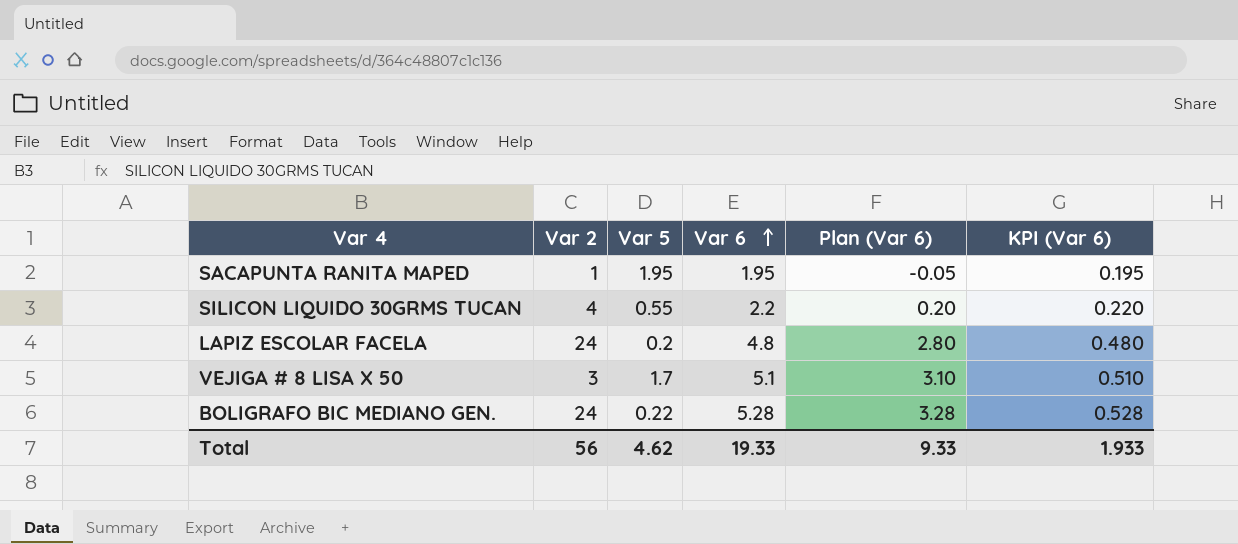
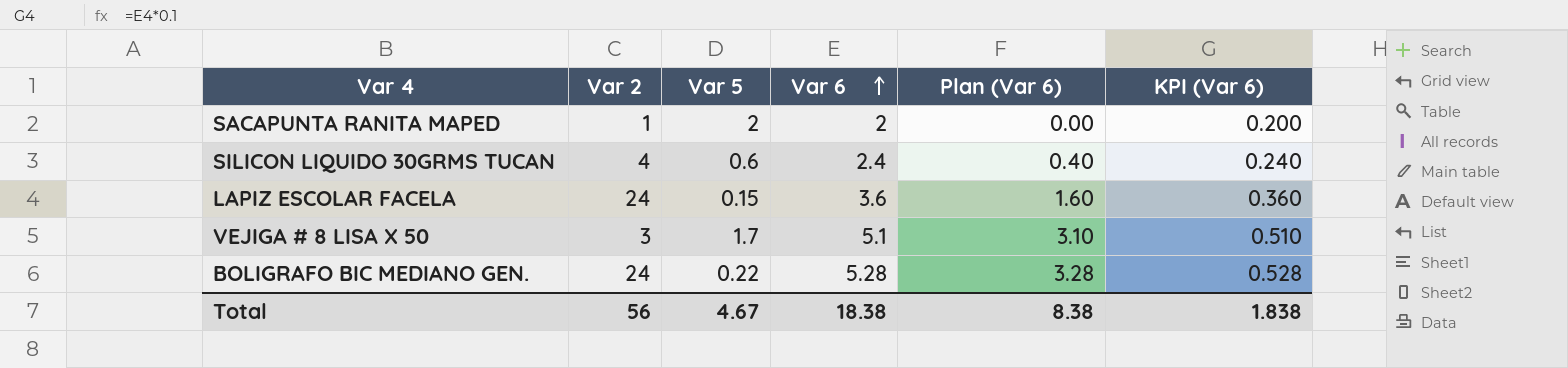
SACAPUNTA RANITA MAPED | Var 5: 1.95 -> 2
SACAPUNTA RANITA MAPED | Var 6: 1.95 -> 2
SACAPUNTA RANITA MAPED | Plan (Var 6): -0.05 -> 0.00
SACAPUNTA RANITA MAPED | KPI (Var 6): 0.195 -> 0.200
SILICON LIQUIDO 30GRMS TUCAN | Var 5: 0.55 -> 0.6
SILICON LIQUIDO 30GRMS TUCAN | Var 6: 2.2 -> 2.4
SILICON LIQUIDO 30GRMS TUCAN | Plan (Var 6): 0.20 -> 0.40
SILICON LIQUIDO 30GRMS TUCAN | KPI (Var 6): 0.220 -> 0.240
LAPIZ ESCOLAR FACELA | Var 5: 0.2 -> 0.15
LAPIZ ESCOLAR FACELA | Var 6: 4.8 -> 3.6
LAPIZ ESCOLAR FACELA | Plan (Var 6): 2.80 -> 1.60
LAPIZ ESCOLAR FACELA | KPI (Var 6): 0.480 -> 0.360
Total | Var 5: 4.62 -> 4.67
Total | Var 6: 19.33 -> 18.38
Total | Plan (Var 6): 9.33 -> 8.38
Total | KPI (Var 6): 1.933 -> 1.838

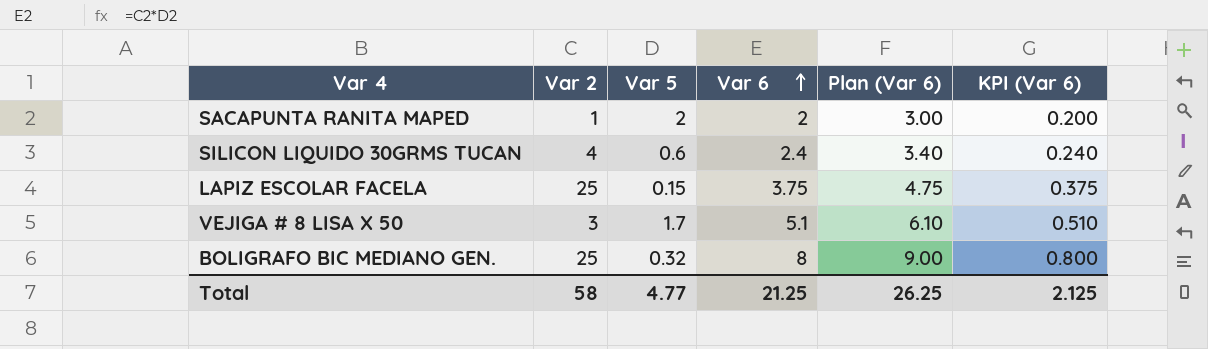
column Plan (Var 6) | formula: [Var 6] - 2 -> [Var 6] + 1
LAPIZ ESCOLAR FACELA | Var 2: 24 -> 25
LAPIZ ESCOLAR FACELA | Var 6: 3.6 -> 3.75
LAPIZ ESCOLAR FACELA | KPI (Var 6): 0.360 -> 0.375
BOLIGRAFO BIC MEDIANO GEN. | Var 2: 24 -> 25
BOLIGRAFO BIC MEDIANO GEN. | Var 5: 0.22 -> 0.32
BOLIGRAFO BIC MEDIANO GEN. | Var 6: 5.28 -> 8
BOLIGRAFO BIC MEDIANO GEN. | KPI (Var 6): 0.528 -> 0.800
Total | Var 2: 56 -> 58
Total | Var 5: 4.67 -> 4.77
Total | Var 6: 18.38 -> 21.25
Total | Plan (Var 6): 8.38 -> 26.25
Total | KPI (Var 6): 1.838 -> 2.125

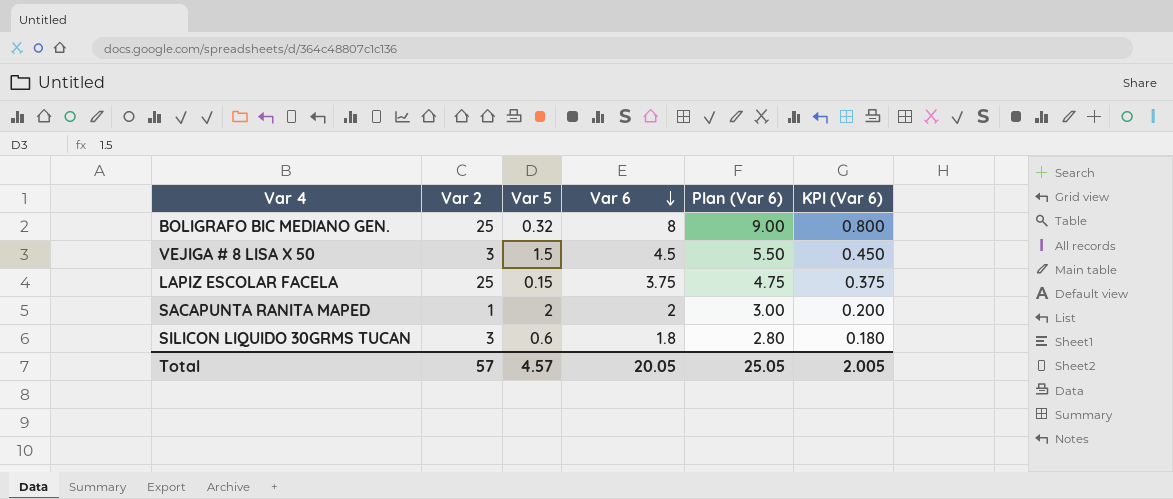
row order: Var 6 ascending -> Var 6 descending
VEJIGA # 8 LISA X 50 | Var 5: 1.7 -> 1.5
VEJIGA # 8 LISA X 50 | Var 6: 5.1 -> 4.5
VEJIGA # 8 LISA X 50 | Plan (Var 6): 6.10 -> 5.50
VEJIGA # 8 LISA X 50 | KPI (Var 6): 0.510 -> 0.450
SILICON LIQUIDO 30GRMS TUCAN | Var 2: 4 -> 3
SILICON LIQUIDO 30GRMS TUCAN | Var 6: 2.4 -> 1.8
SILICON LIQUIDO 30GRMS TUCAN | Plan (Var 6): 3.40 -> 2.80
SILICON LIQUIDO 30GRMS TUCAN | KPI (Var 6): 0.240 -> 0.180
Total | Var 2: 58 -> 57
Total | Var 5: 4.77 -> 4.57
Total | Var 6: 21.25 -> 20.05
Total | Plan (Var 6): 26.25 -> 25.05
Total | KPI (Var 6): 2.125 -> 2.005

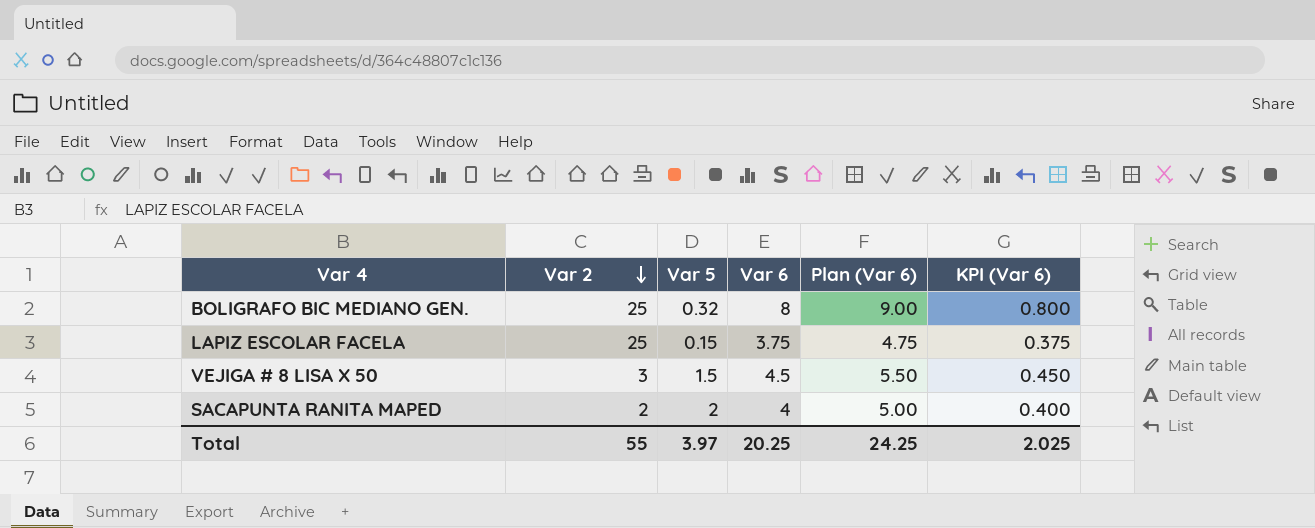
row order: Var 6 descending -> Var 2 descending
row SILICON LIQUIDO 30GRMS TUCAN: 3 | 0.6 | 1.8 | 2.80 | 0.180 -> none
SACAPUNTA RANITA MAPED | Var 2: 1 -> 2
SACAPUNTA RANITA MAPED | Var 6: 2 -> 4
SACAPUNTA RANITA MAPED | Plan (Var 6): 3.00 -> 5.00
SACAPUNTA RANITA MAPED | KPI (Var 6): 0.200 -> 0.400
Total | Var 2: 57 -> 55
Total | Var 5: 4.57 -> 3.97
Total | Var 6: 20.05 -> 20.25
Total | Plan (Var 6): 25.05 -> 24.25
Total | KPI (Var 6): 2.005 -> 2.025

